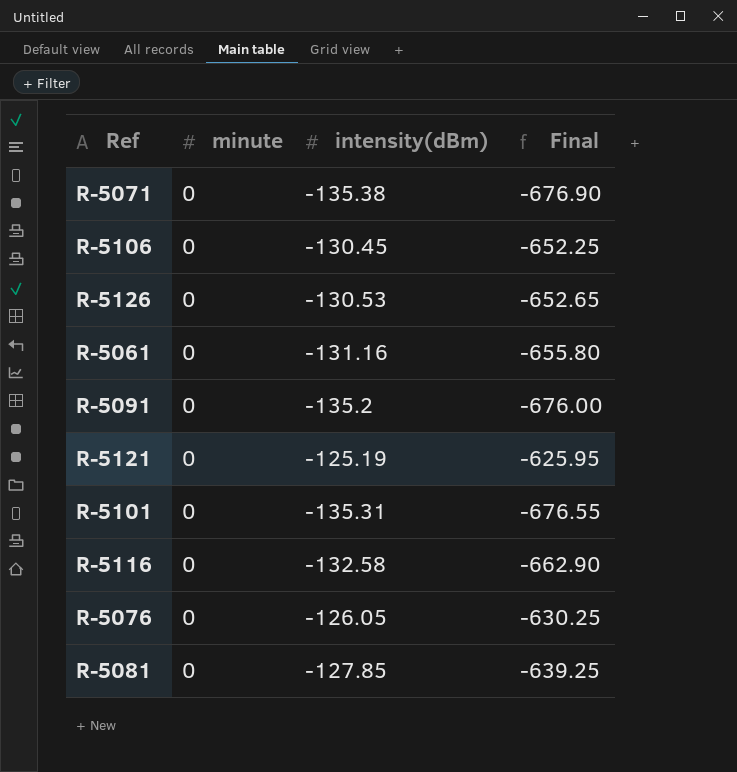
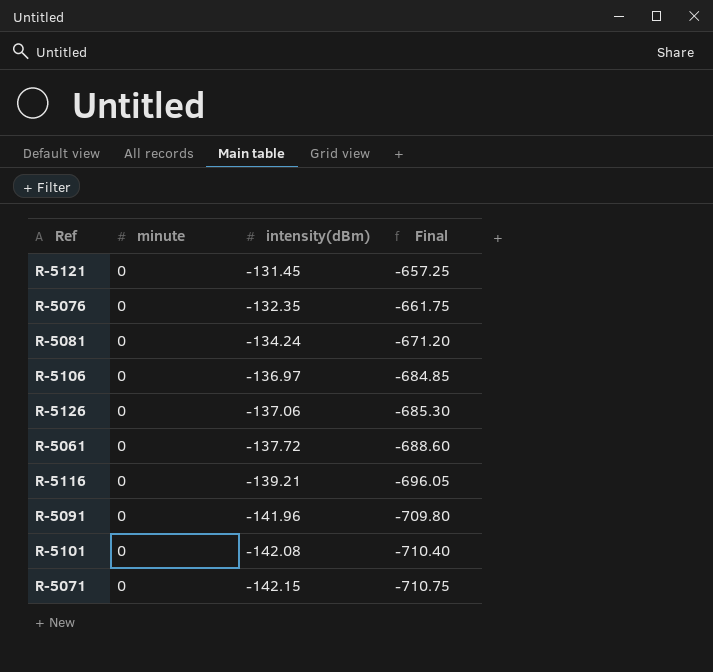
row order: none -> intensity(dBm) descending
R-5121 | intensity(dBm): -125.19 -> -131.45
R-5121 | Final: -625.95 -> -657.25
R-5076 | intensity(dBm): -126.05 -> -132.35
R-5076 | Final: -630.25 -> -661.75
R-5081 | intensity(dBm): -127.85 -> -134.24
R-5081 | Final: -639.25 -> -671.20
R-5106 | intensity(dBm): -130.45 -> -136.97
R-5106 | Final: -652.25 -> -684.85
R-5126 | intensity(dBm): -130.53 -> -137.06
R-5126 | Final: -652.65 -> -685.30
R-5061 | intensity(dBm): -131.16 -> -137.72
R-5061 | Final: -655.80 -> -688.60
R-5116 | intensity(dBm): -132.58 -> -139.21
R-5116 | Final: -662.90 -> -696.05
R-5091 | intensity(dBm): -135.2 -> -141.96
R-5091 | Final: -676.00 -> -709.80
R-5101 | intensity(dBm): -135.31 -> -142.08
R-5101 | Final: -676.55 -> -710.40
R-5071 | intensity(dBm): -135.38 -> -142.15
R-5071 | Final: -676.90 -> -710.75

